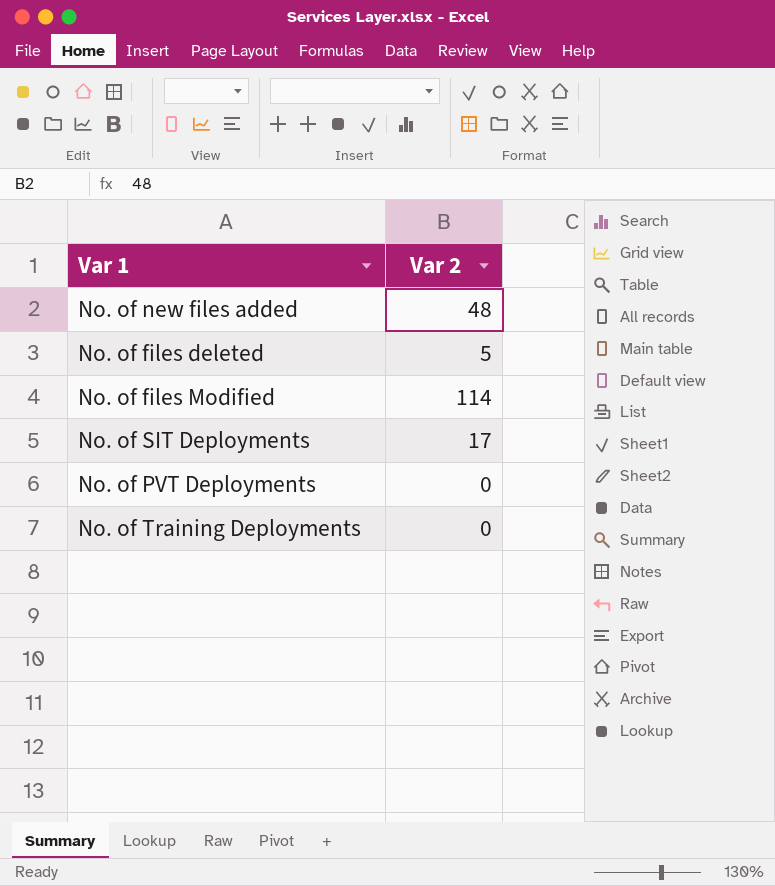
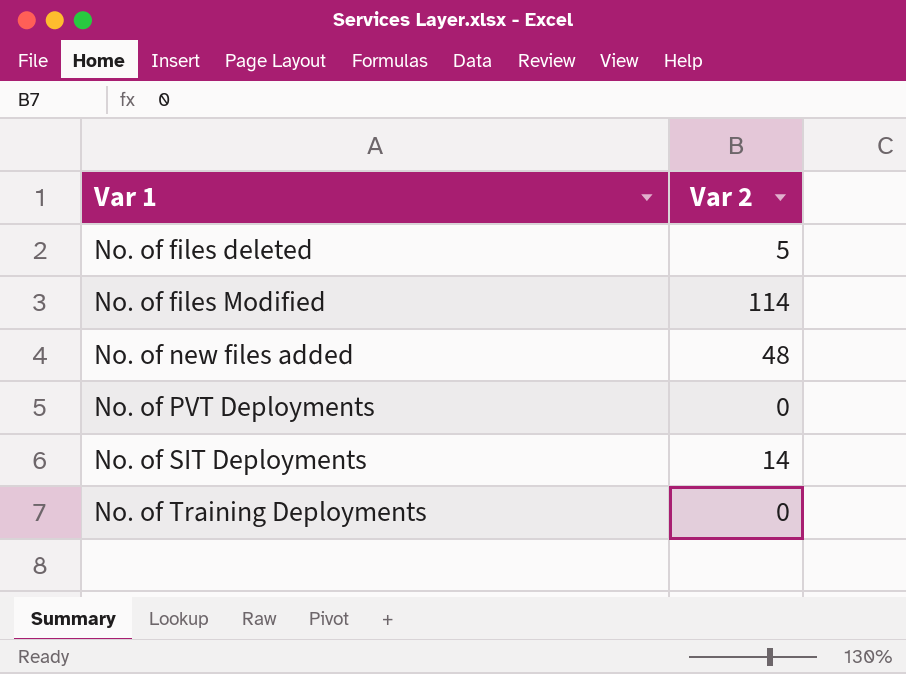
row order: none -> Var 1 ascending
No. of SIT Deployments | Var 2: 17 -> 14

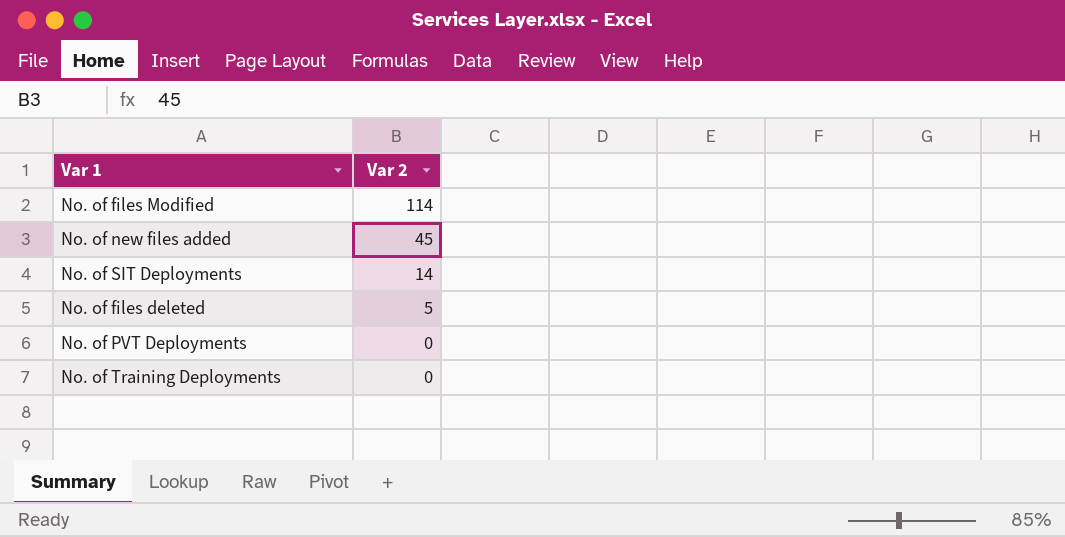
row order: Var 1 ascending -> Var 2 descending
No. of new files added | Var 2: 48 -> 45

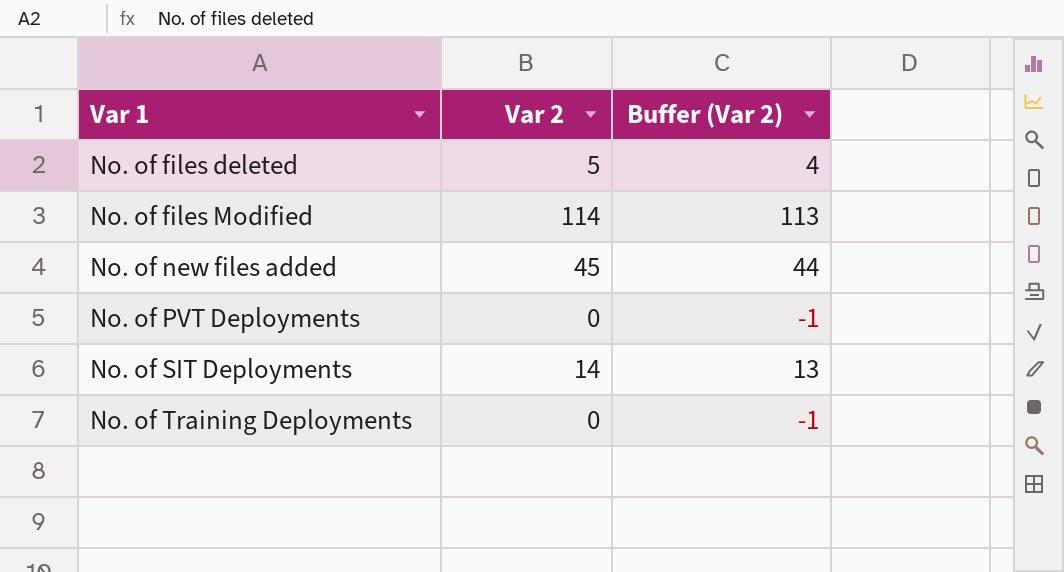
row order: Var 2 descending -> Var 1 ascending
column Buffer (Var 2) | formula: none -> [Var 2] - 1

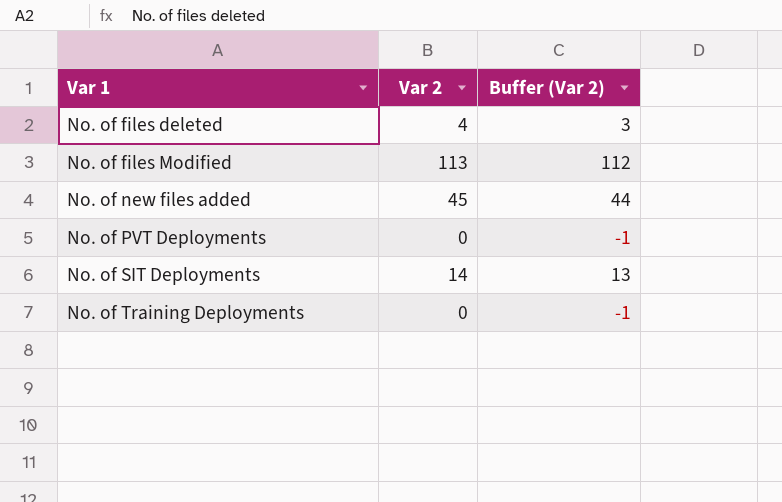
No. of files deleted | Var 2: 5 -> 4
No. of files deleted | Buffer (Var 2): 4 -> 3
No. of files Modified | Var 2: 114 -> 113
No. of files Modified | Buffer (Var 2): 113 -> 112

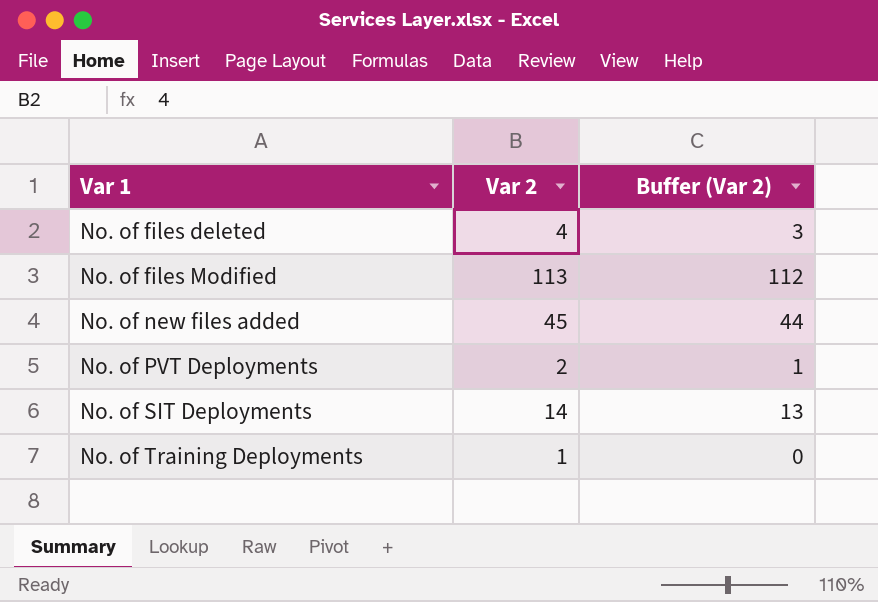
No. of PVT Deployments | Var 2: 0 -> 2
No. of PVT Deployments | Buffer (Var 2): -1 -> 1
No. of Training Deployments | Var 2: 0 -> 1
No. of Training Deployments | Buffer (Var 2): -1 -> 0

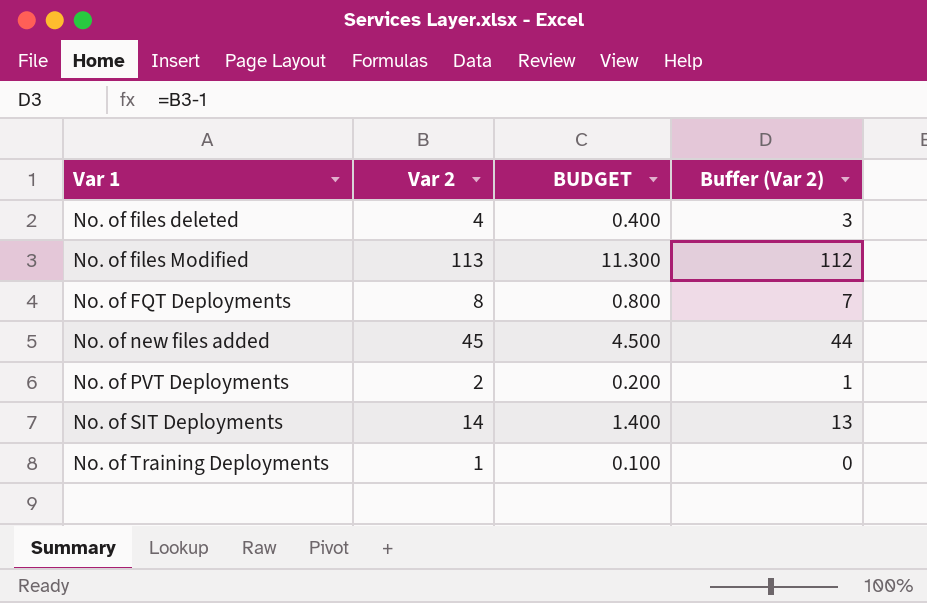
column BUDGET | formula: none -> [Var 2] * 0.1
row No. of FQT Deployments: none -> 8 | 0.800 | 7

